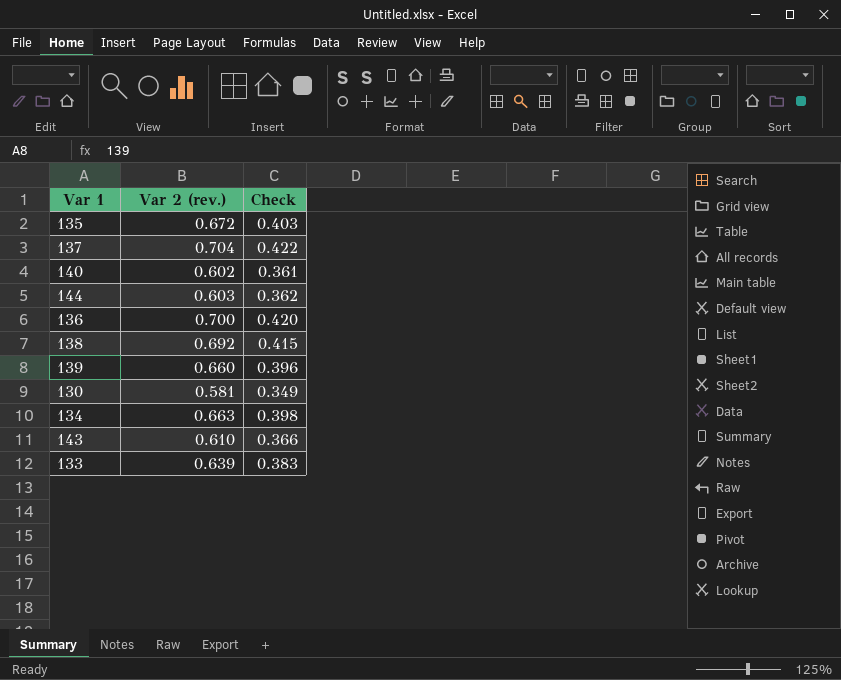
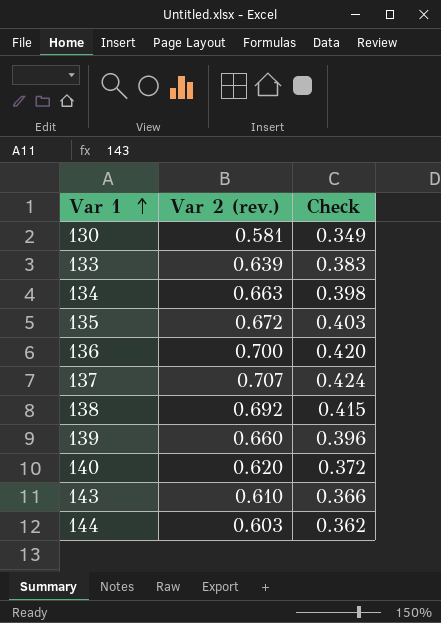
row order: none -> Var 1 ascending
137 | Var 2 (rev.): 0.704 -> 0.707
137 | Check: 0.422 -> 0.424
140 | Var 2 (rev.): 0.602 -> 0.620
140 | Check: 0.361 -> 0.372

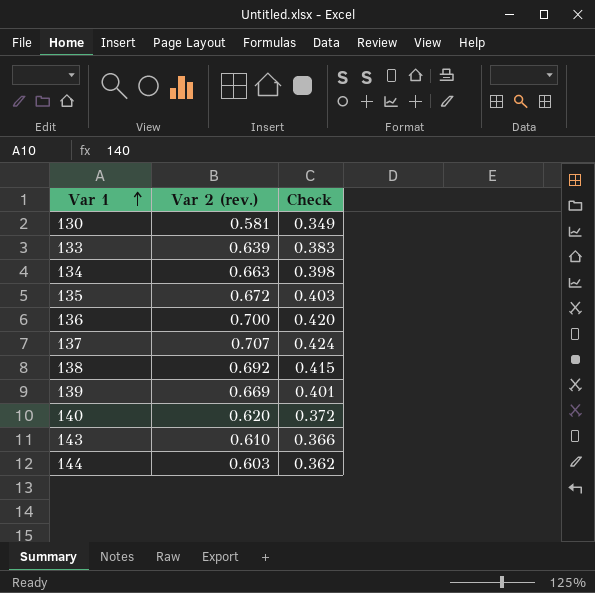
139 | Var 2 (rev.): 0.660 -> 0.669
139 | Check: 0.396 -> 0.401

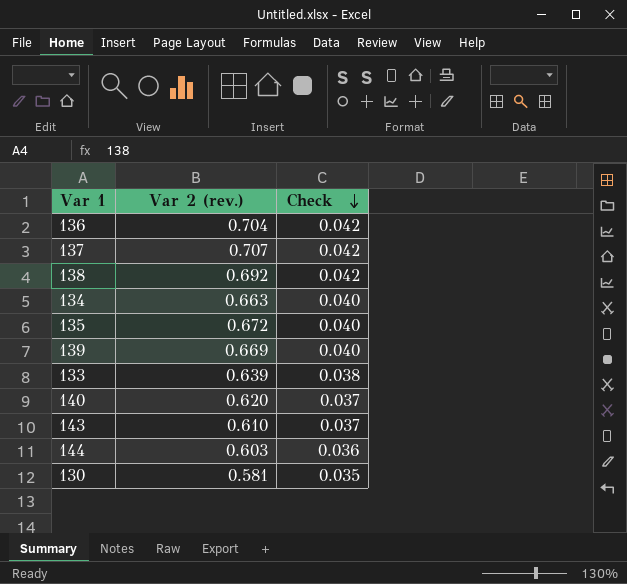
row order: Var 1 ascending -> Check descending
column Check | formula: [Var 2 (rev.)] * 0.6 -> [Var 2 (rev.)] * 0.06
136 | Var 2 (rev.): 0.700 -> 0.704

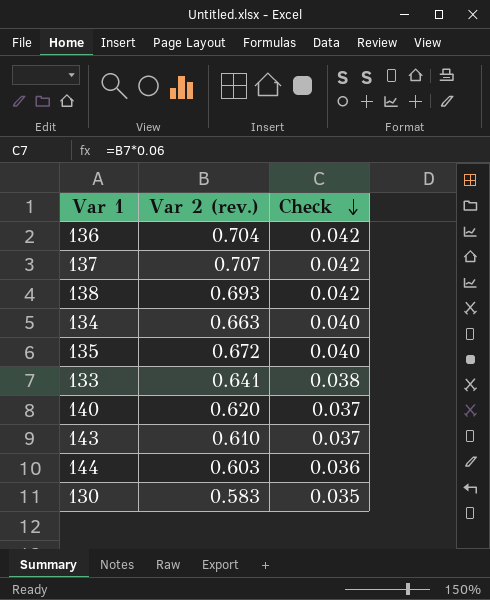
row 139: 0.669 | 0.040 -> none
138 | Var 2 (rev.): 0.692 -> 0.693
133 | Var 2 (rev.): 0.639 -> 0.641
130 | Var 2 (rev.): 0.581 -> 0.583

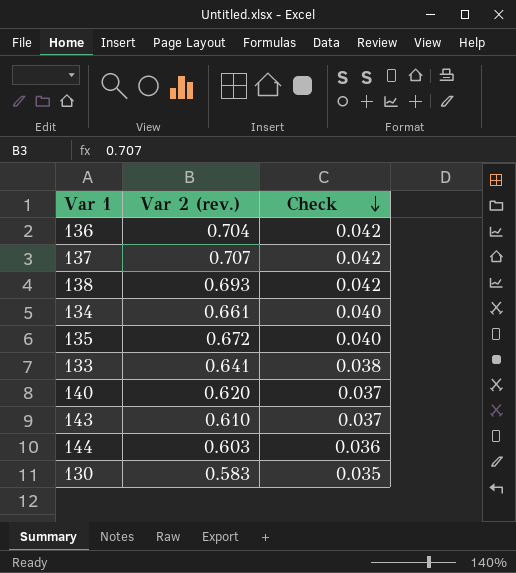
134 | Var 2 (rev.): 0.663 -> 0.661

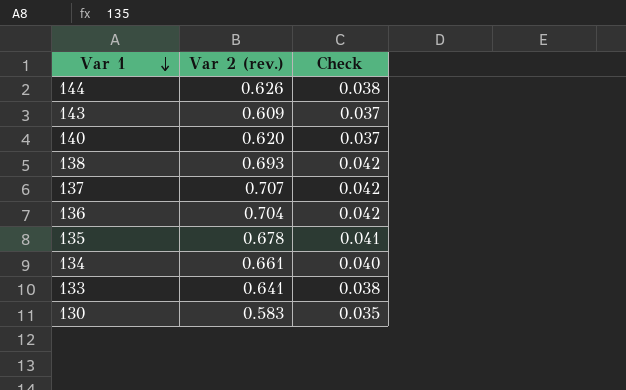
row order: Check descending -> Var 1 descending
144 | Var 2 (rev.): 0.603 -> 0.626
144 | Check: 0.036 -> 0.038
143 | Var 2 (rev.): 0.610 -> 0.609
135 | Var 2 (rev.): 0.672 -> 0.678
135 | Check: 0.040 -> 0.041

